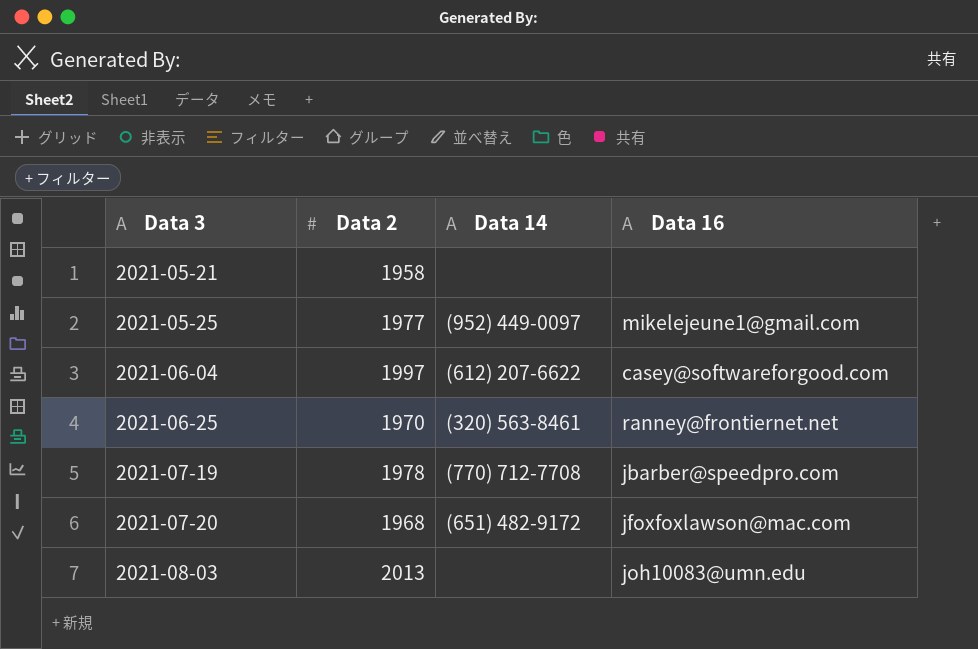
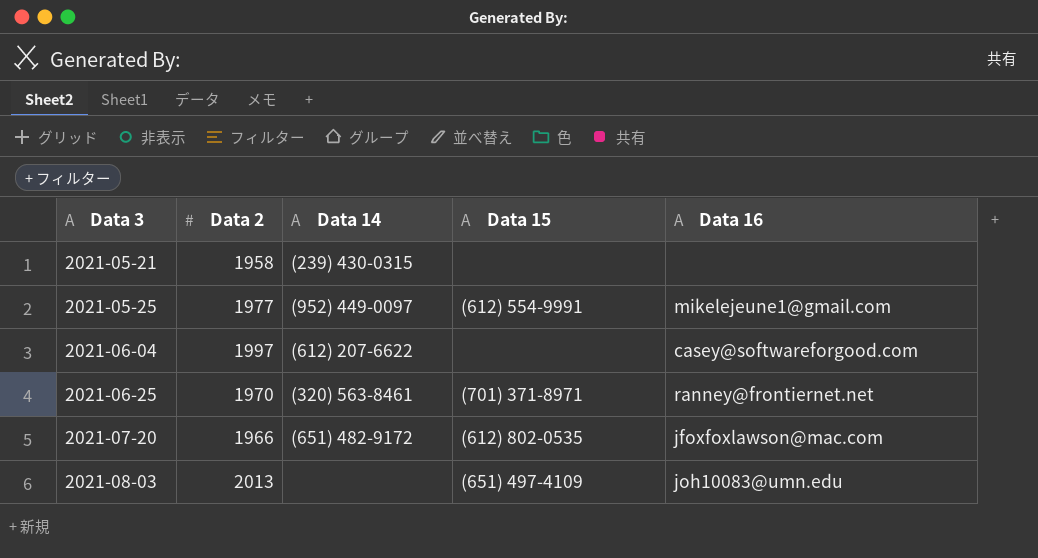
column Data 15 | position: none -> 4
row 2021-07-19: 1978 | (770) 712-7708 | jbarber@speedpro.com -> none
2021-05-21 | Data 14: none -> (239) 430-0315
2021-07-20 | Data 2: 1968 -> 1966

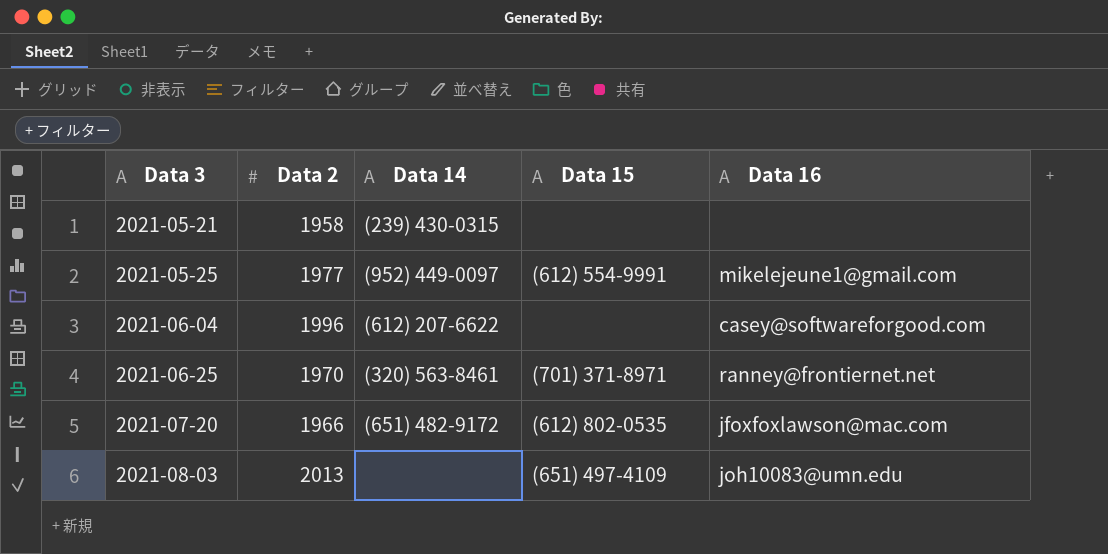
2021-06-04 | Data 2: 1997 -> 1996

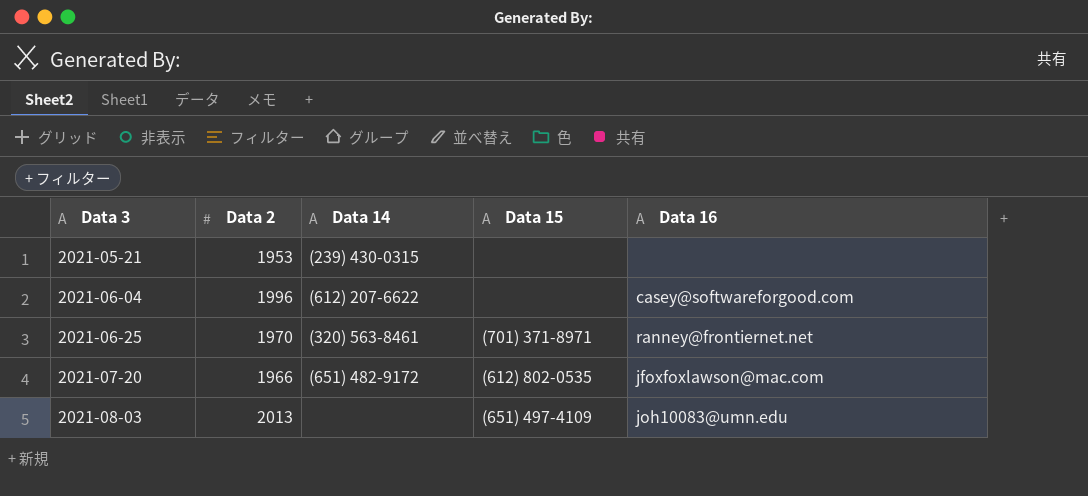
row 2021-05-25: 1977 | (952) 449-0097 | (612) 554-9991 | mikelejeune1@gmail.com -> none
2021-05-21 | Data 2: 1958 -> 1953

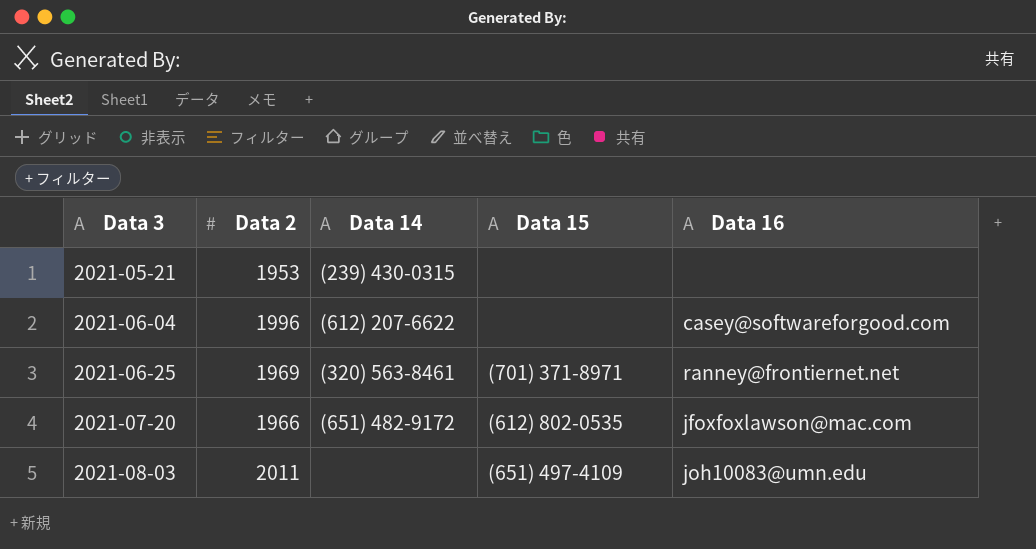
2021-06-25 | Data 2: 1970 -> 1969
2021-08-03 | Data 2: 2013 -> 2011

